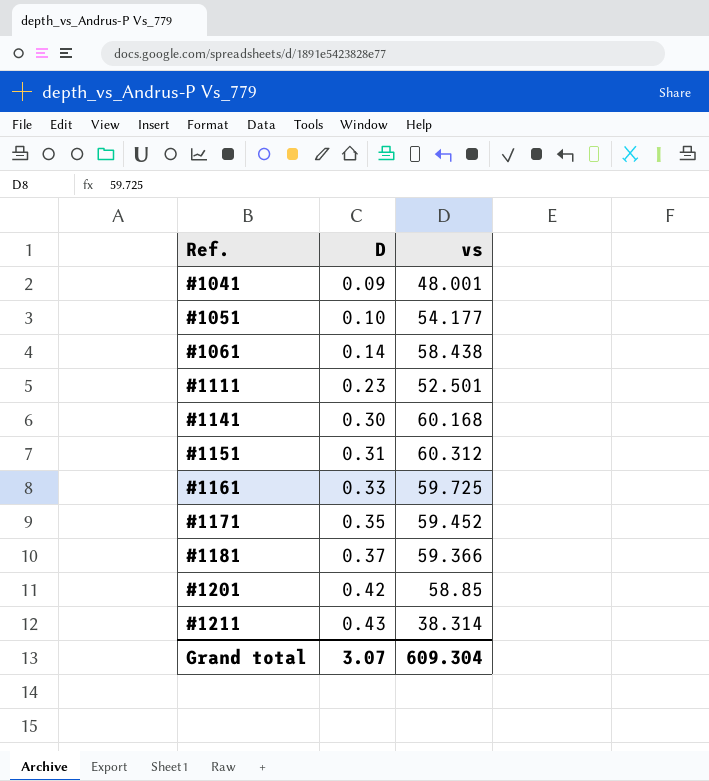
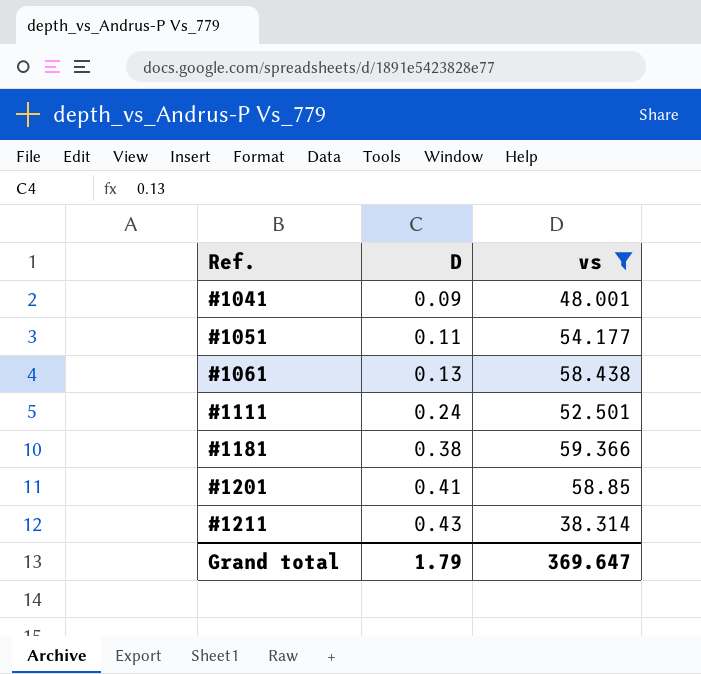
filter: none -> vs <= 59.366
#1051 | D: 0.10 -> 0.11
#1061 | D: 0.14 -> 0.13
#1111 | D: 0.23 -> 0.24
#1181 | D: 0.37 -> 0.38
#1201 | D: 0.42 -> 0.41
Grand total | D: 3.07 -> 1.79
Grand total | vs: 609.304 -> 369.647

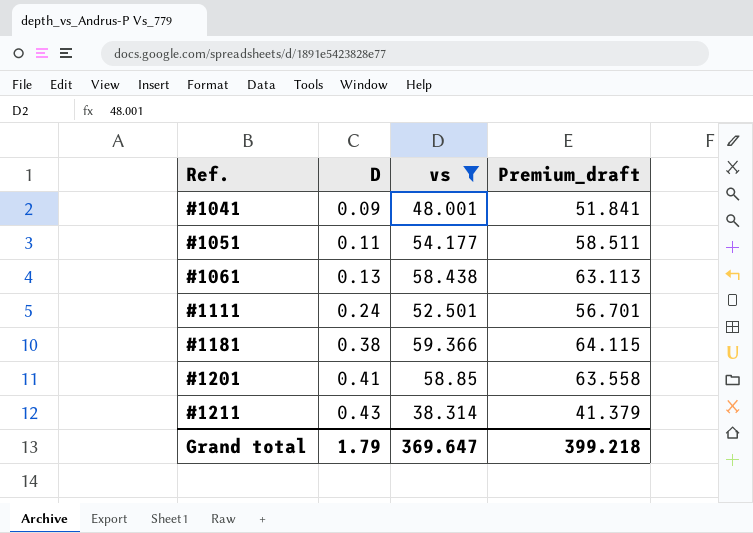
column Premium_draft | formula: none -> [vs] * 1.08

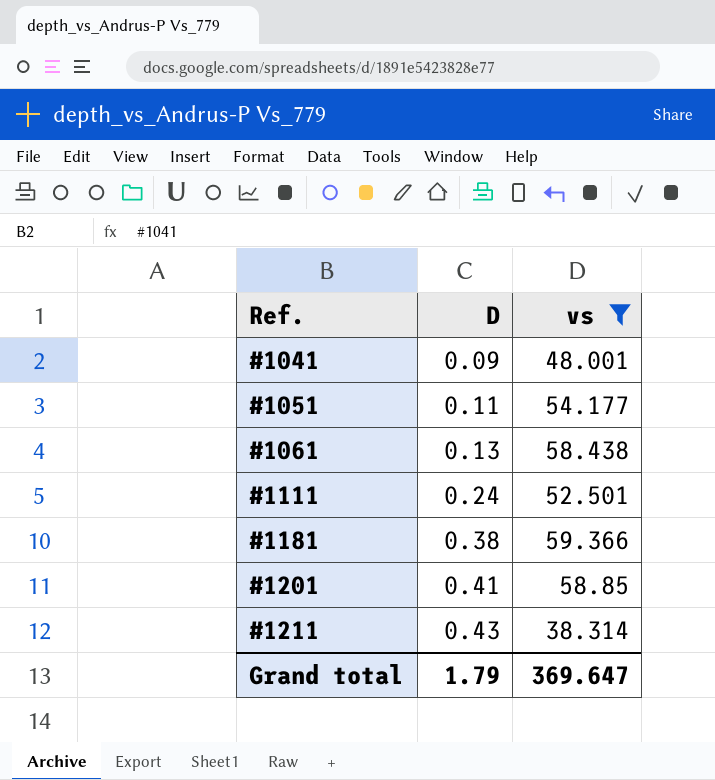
column Premium_draft | formula: [vs] * 1.08 -> none

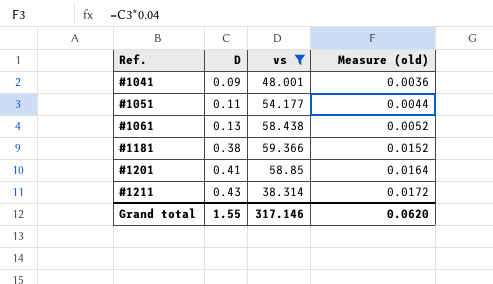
column Measure (old) | formula: none -> [D] * 0.04
row #1111: 0.24 | 52.501 -> none
Grand total | D: 1.79 -> 1.55
Grand total | vs: 369.647 -> 317.146

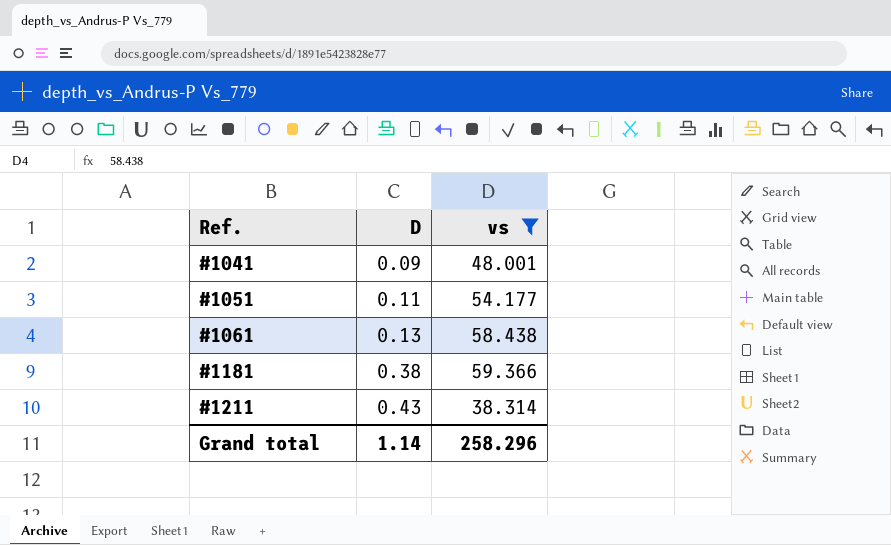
column Measure (old) | formula: [D] * 0.04 -> none
row #1201: 0.41 | 58.85 | 0.0164 -> none
Grand total | D: 1.55 -> 1.14
Grand total | vs: 317.146 -> 258.296

